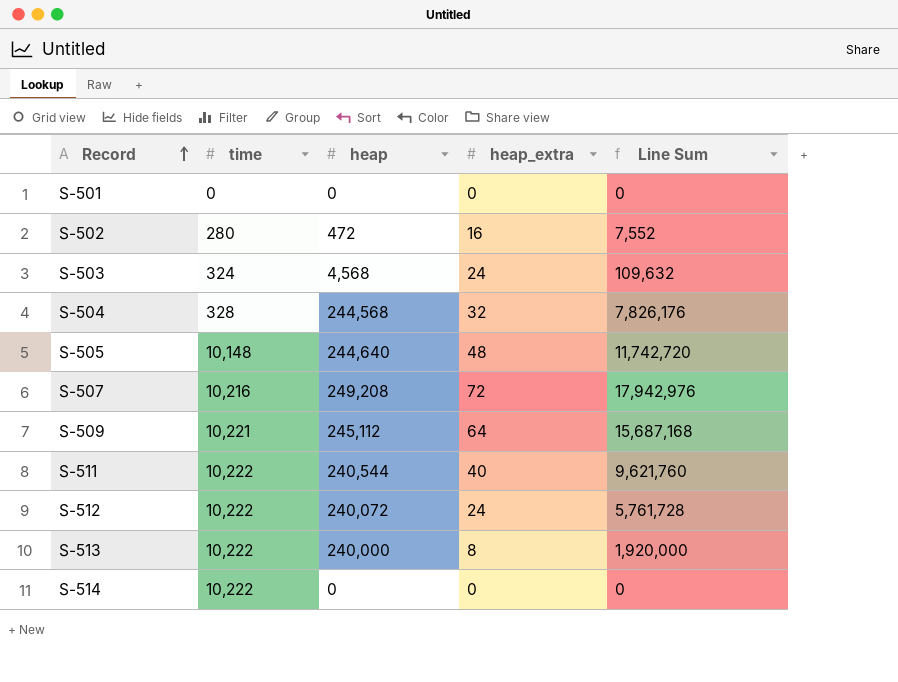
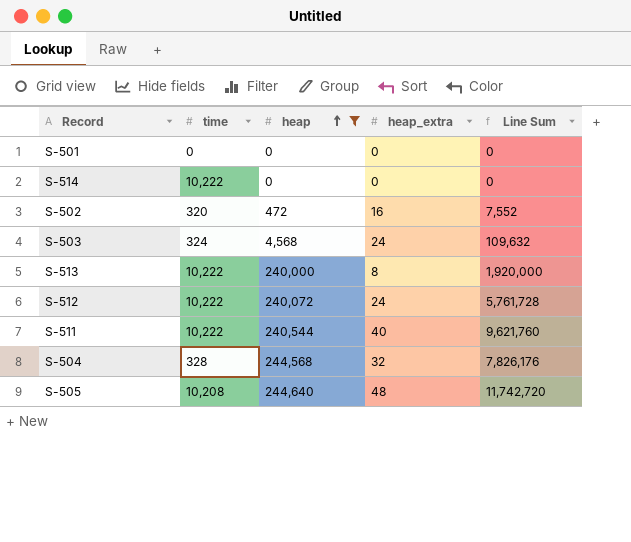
filter: none -> heap <= 244,640
row order: Record ascending -> heap ascending
S-502 | time: 280 -> 320
S-505 | time: 10,148 -> 10,208

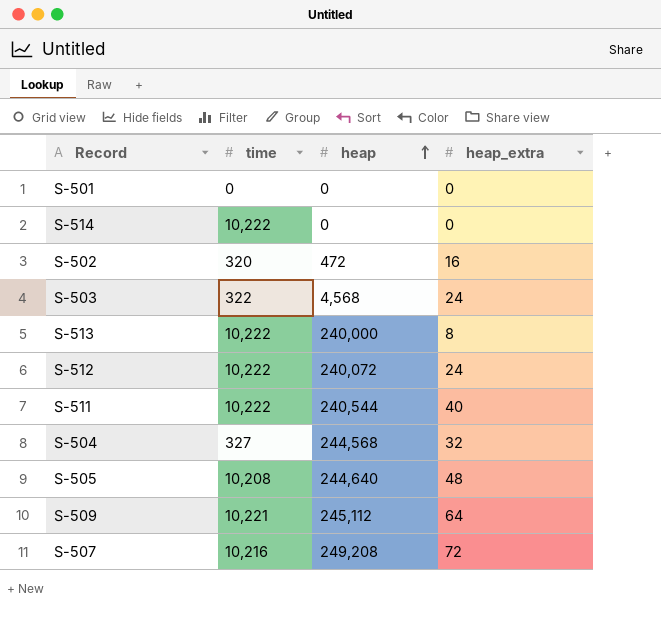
filter: heap <= 244,640 -> none
column Line Sum | formula: [heap] * [heap_extra] -> none
S-503 | time: 324 -> 322
S-504 | time: 328 -> 327

